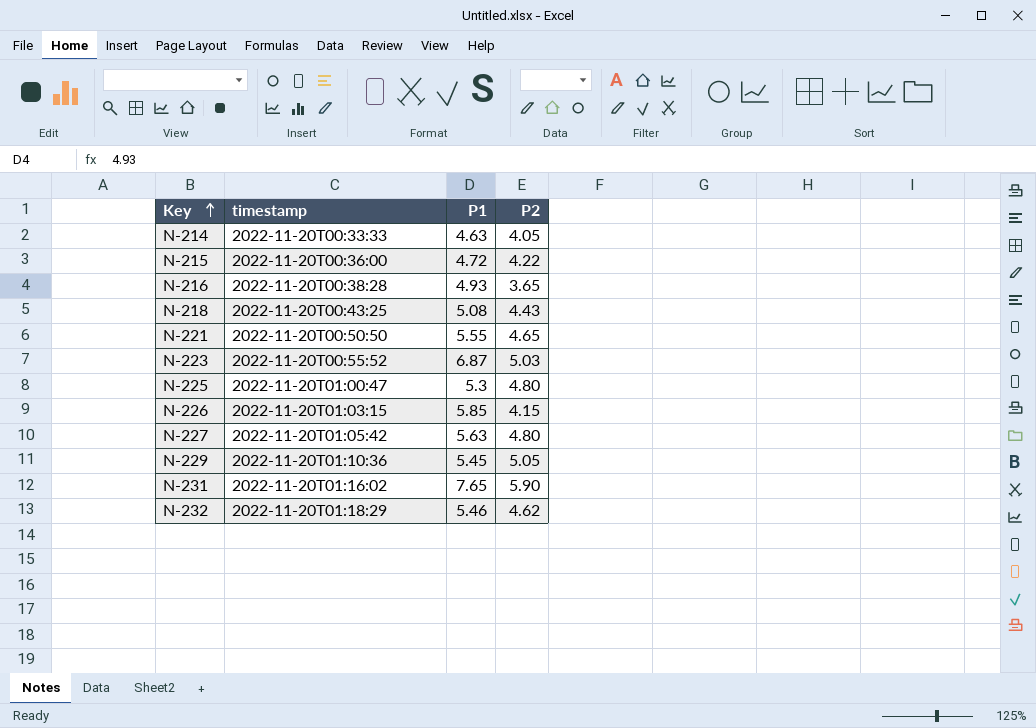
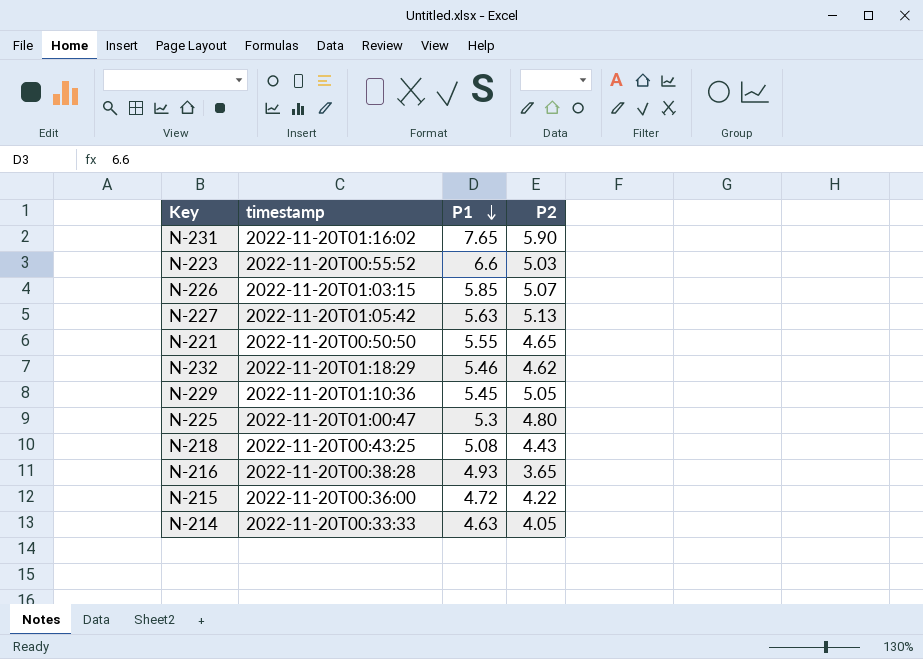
row order: Key ascending -> P1 descending
N-223 | P1: 6.87 -> 6.6
N-226 | P2: 4.15 -> 5.07
N-227 | P2: 4.80 -> 5.13

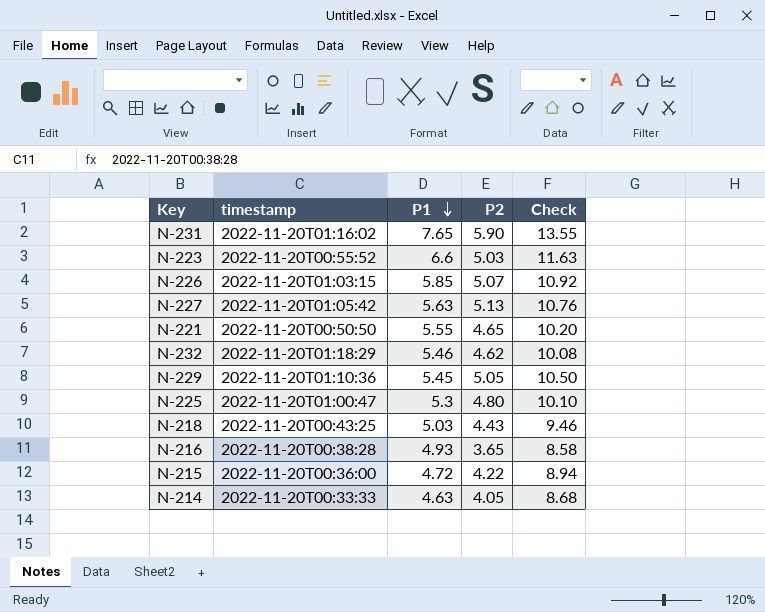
column Check | formula: none -> [P1] + [P2]
N-218 | P1: 5.08 -> 5.03

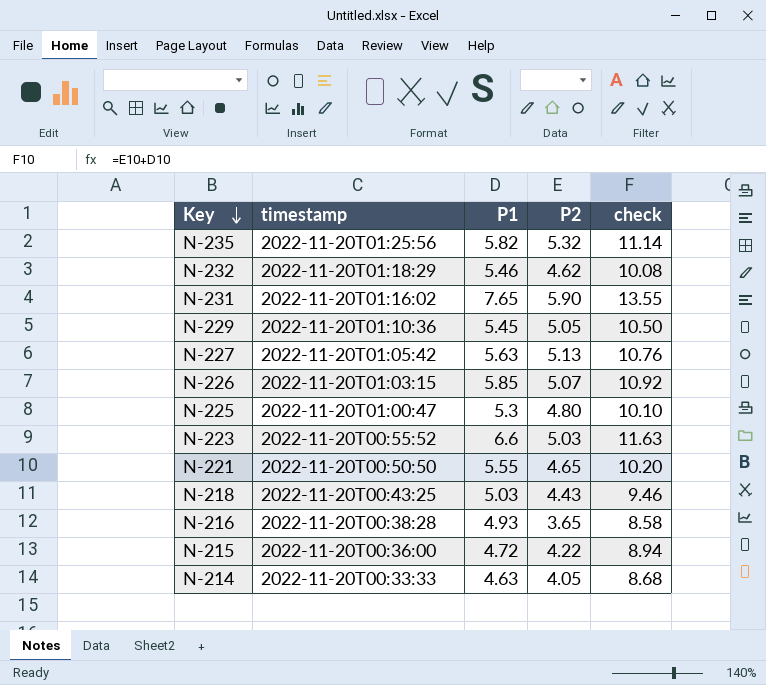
row order: P1 descending -> Key descending
column name: Check -> check
row N-235: none -> 2022-11-20T01:25:56 | 5.82 | 5.32 | 11.14

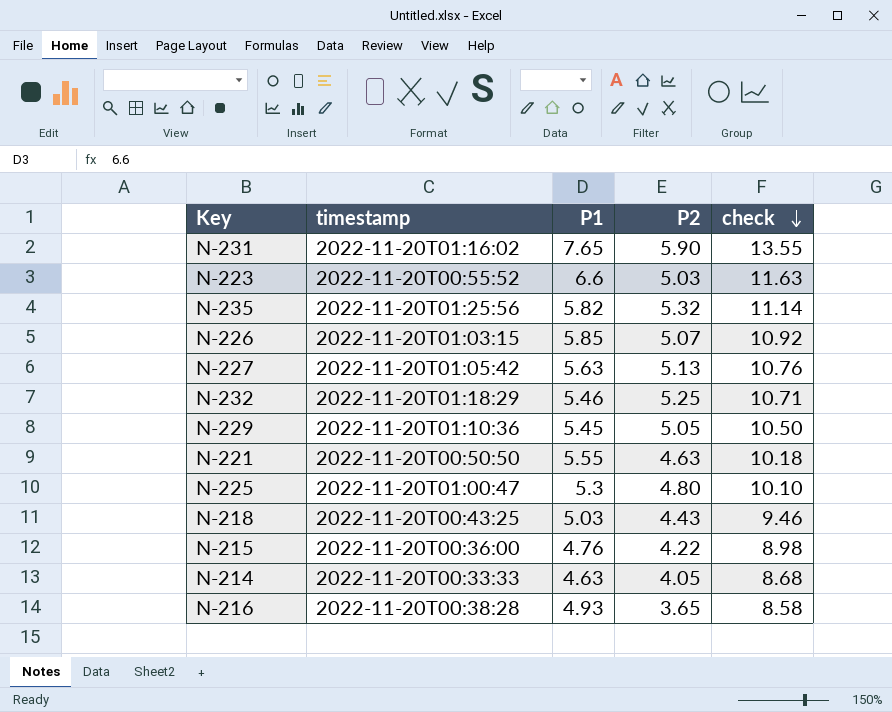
row order: Key descending -> check descending
N-232 | P2: 4.62 -> 5.25
N-232 | check: 10.08 -> 10.71
N-221 | P2: 4.65 -> 4.63
N-221 | check: 10.20 -> 10.18
N-215 | P1: 4.72 -> 4.76
N-215 | check: 8.94 -> 8.98

